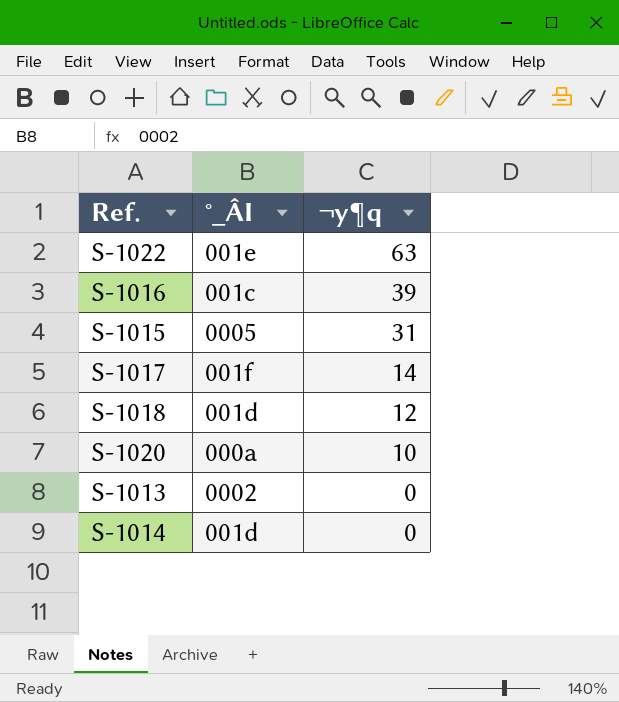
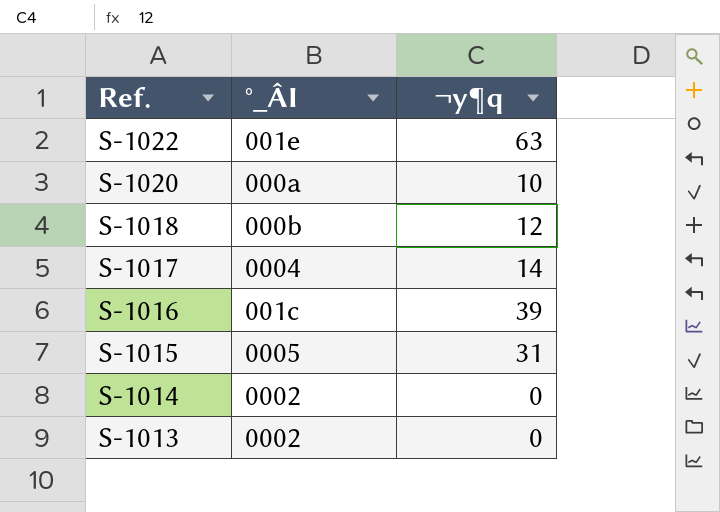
row order: ¬y¶q descending -> Ref. descending
S-1018 | °_ÂI: 001d -> 000b
S-1017 | °_ÂI: 001f -> 0004
S-1014 | °_ÂI: 001d -> 0002

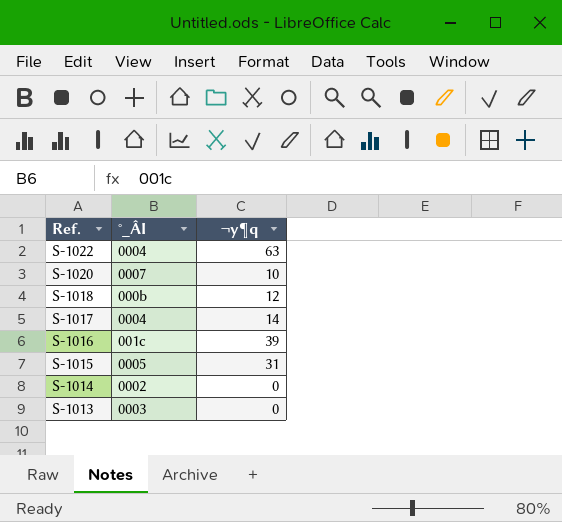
S-1022 | °_ÂI: 001e -> 0004
S-1020 | °_ÂI: 000a -> 0007
S-1013 | °_ÂI: 0002 -> 0003

